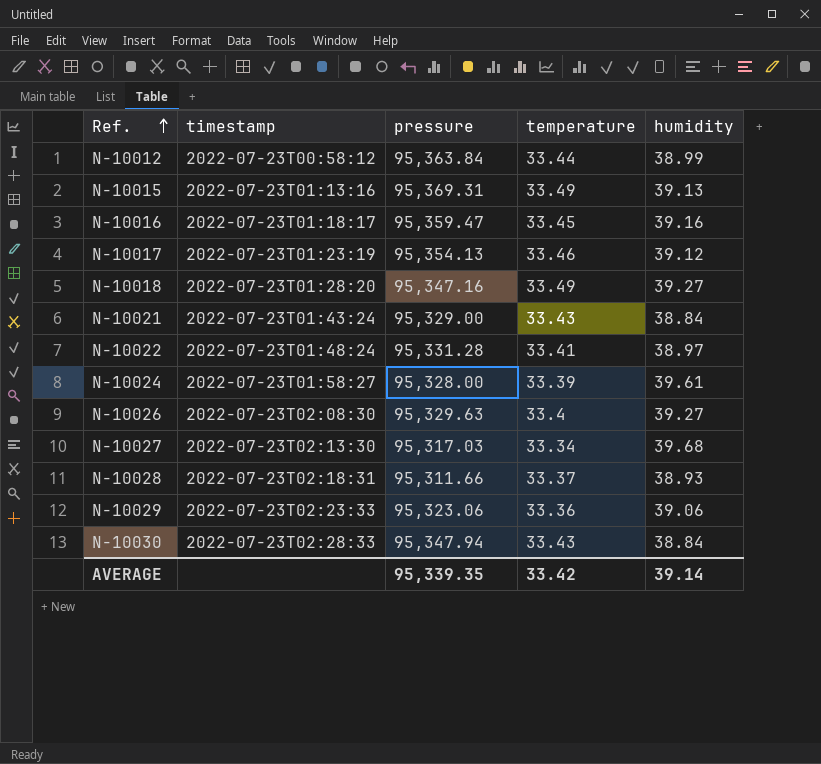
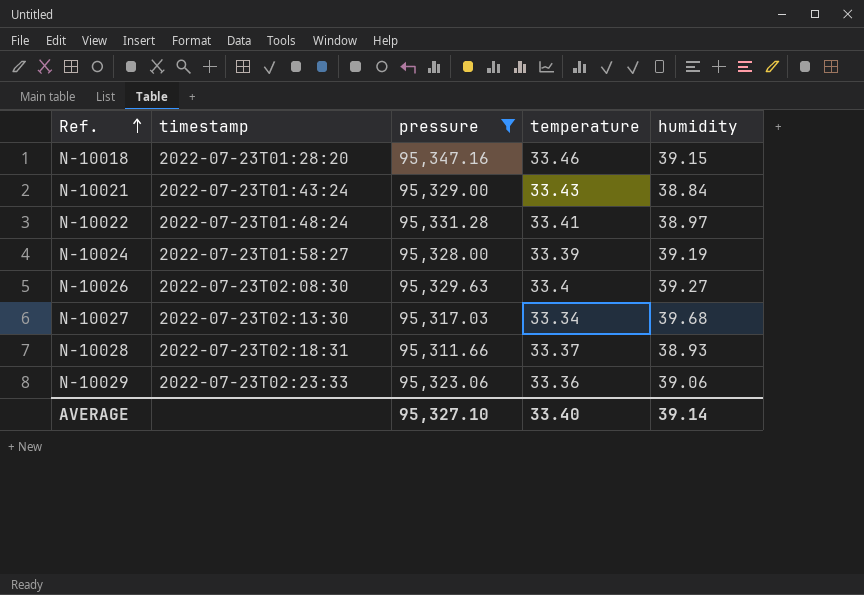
filter: none -> pressure <= 95,347.16
N-10018 | temperature: 33.49 -> 33.46
N-10018 | humidity: 39.27 -> 39.15
N-10024 | humidity: 39.61 -> 39.19
AVERAGE | pressure: 95,339.35 -> 95,327.10
AVERAGE | temperature: 33.42 -> 33.40

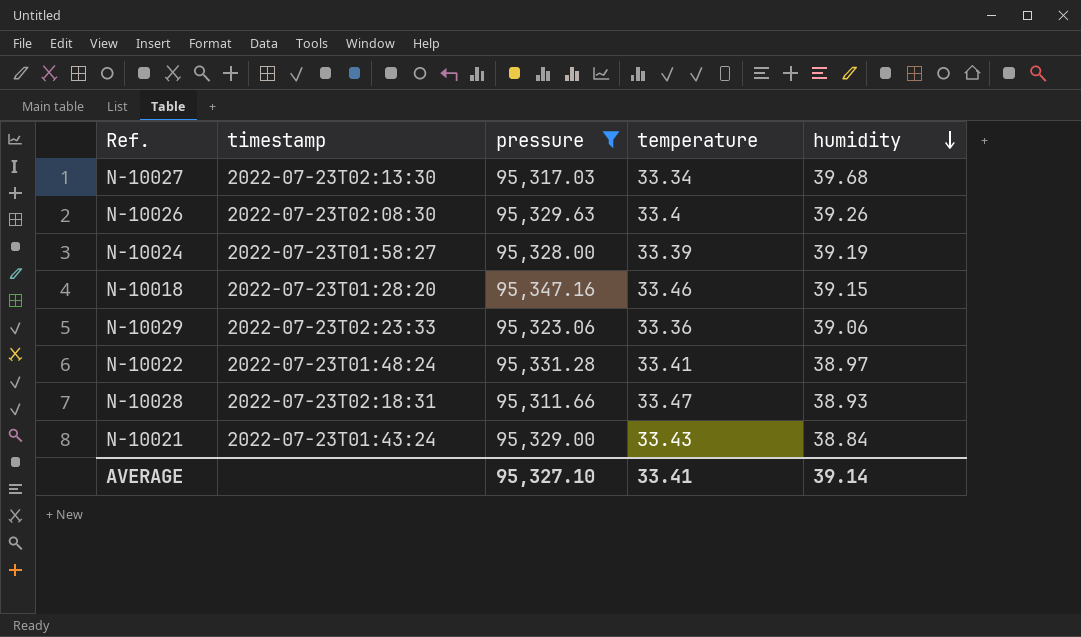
row order: Ref. ascending -> humidity descending
N-10026 | humidity: 39.27 -> 39.26
N-10028 | temperature: 33.37 -> 33.47
AVERAGE | temperature: 33.40 -> 33.41

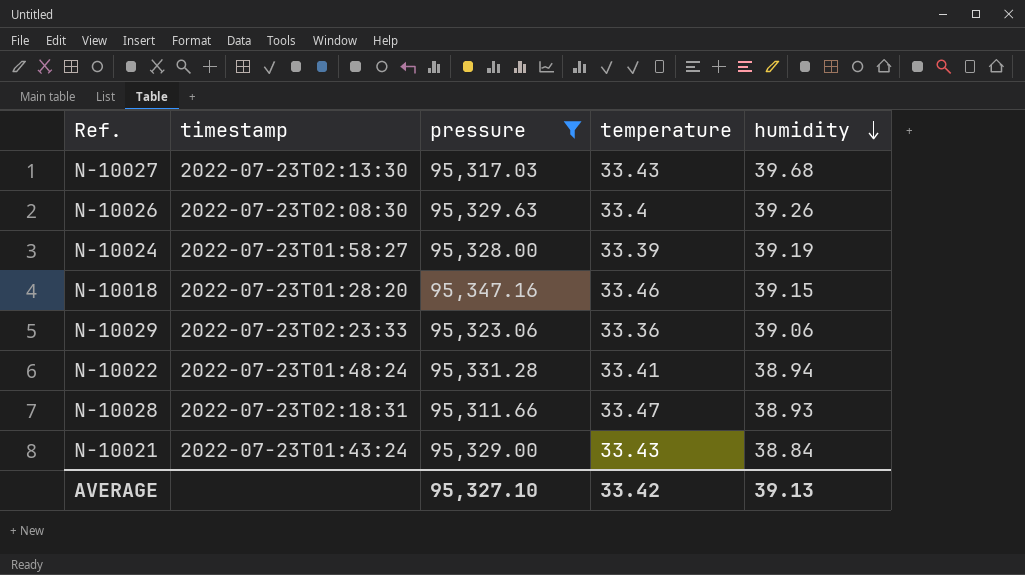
N-10027 | temperature: 33.34 -> 33.43
N-10022 | humidity: 38.97 -> 38.94
AVERAGE | temperature: 33.41 -> 33.42
AVERAGE | humidity: 39.14 -> 39.13

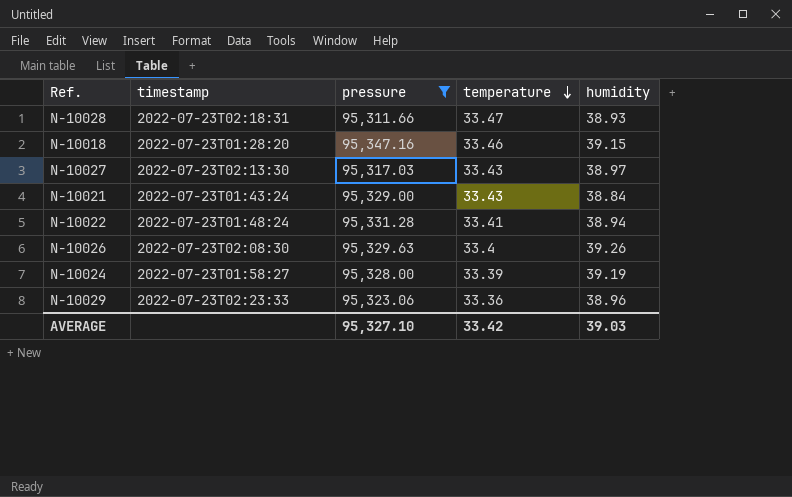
row order: humidity descending -> temperature descending
N-10027 | humidity: 39.68 -> 38.97
N-10029 | humidity: 39.06 -> 38.96
AVERAGE | humidity: 39.13 -> 39.03

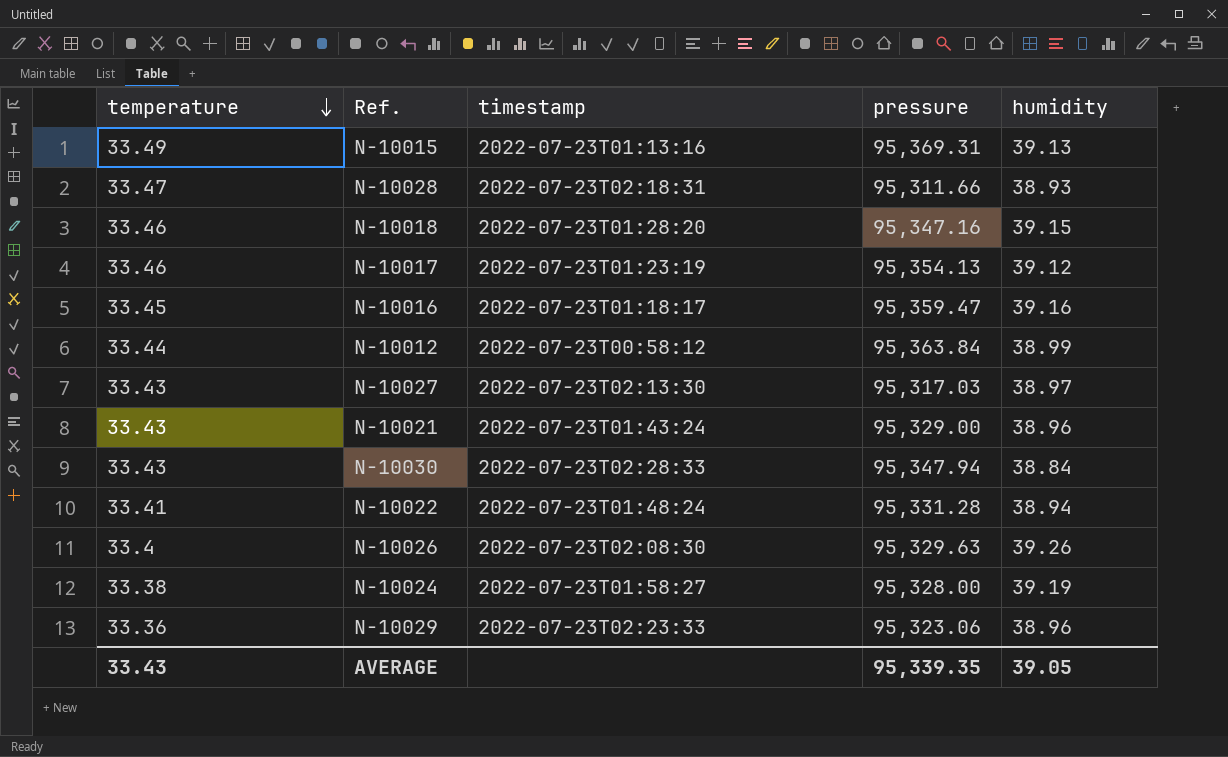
filter: pressure <= 95,347.16 -> none
column temperature | position: 4 -> 1
N-10021 | humidity: 38.84 -> 38.96
N-10024 | temperature: 33.39 -> 33.38
AVERAGE | temperature: 33.42 -> 33.43
AVERAGE | pressure: 95,327.10 -> 95,339.35
AVERAGE | humidity: 39.03 -> 39.05

